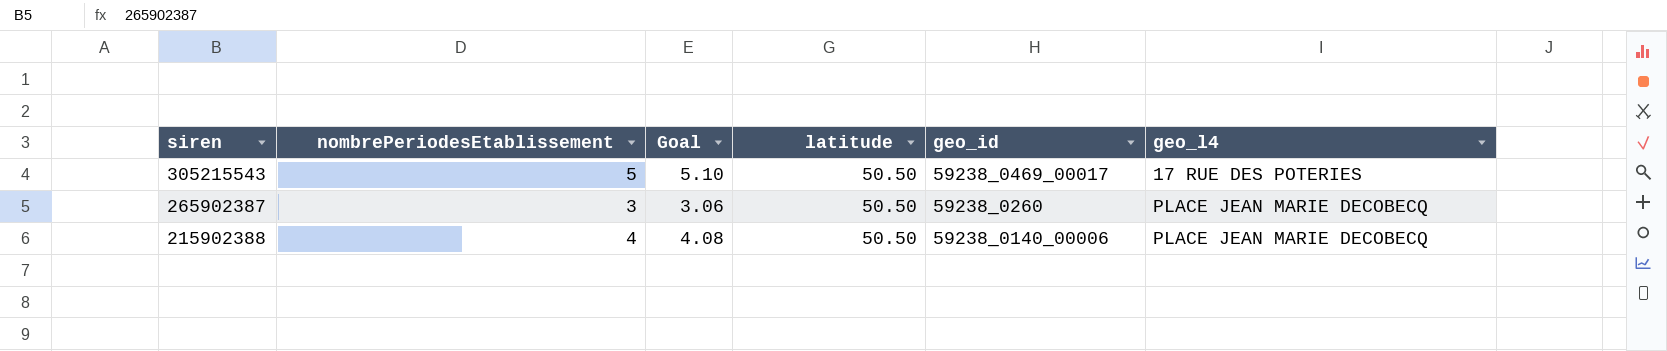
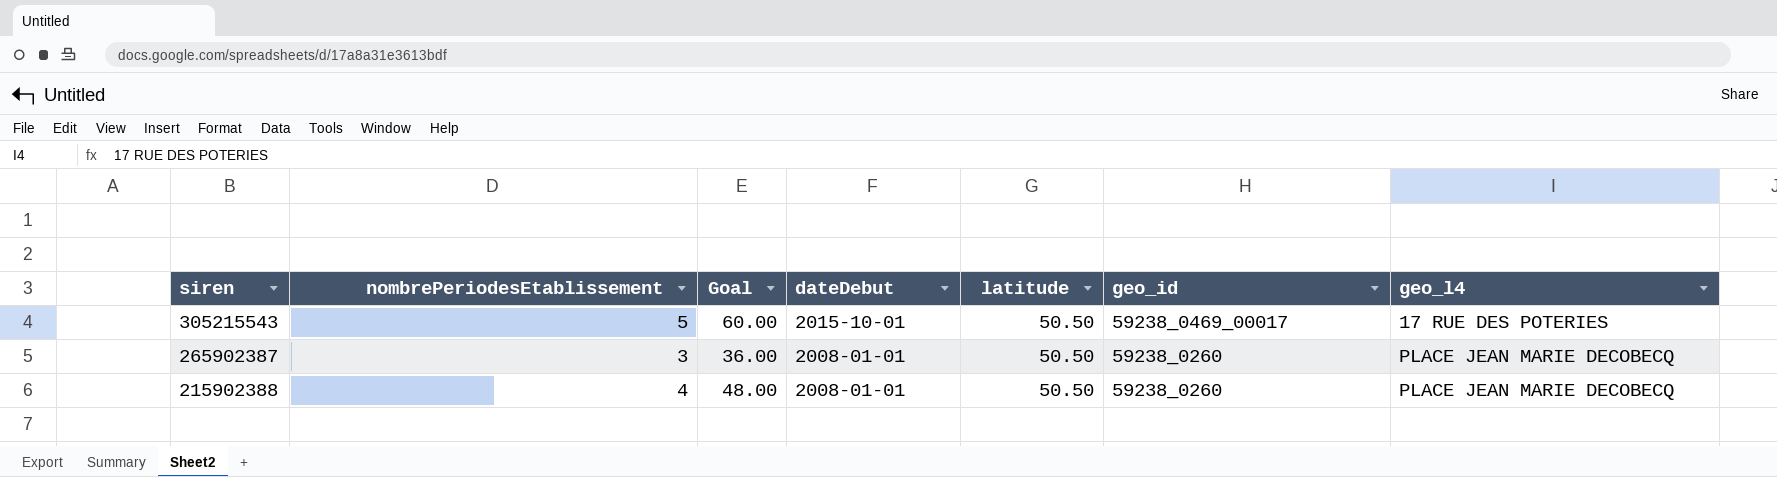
column Goal | formula: [nombrePeriodesEtablissement] * 1.02 -> [nombrePeriodesEtablissement] * 12
column dateDebut | position: none -> 4
215902388 | geo_id: 59238_0140_00006 -> 59238_0260

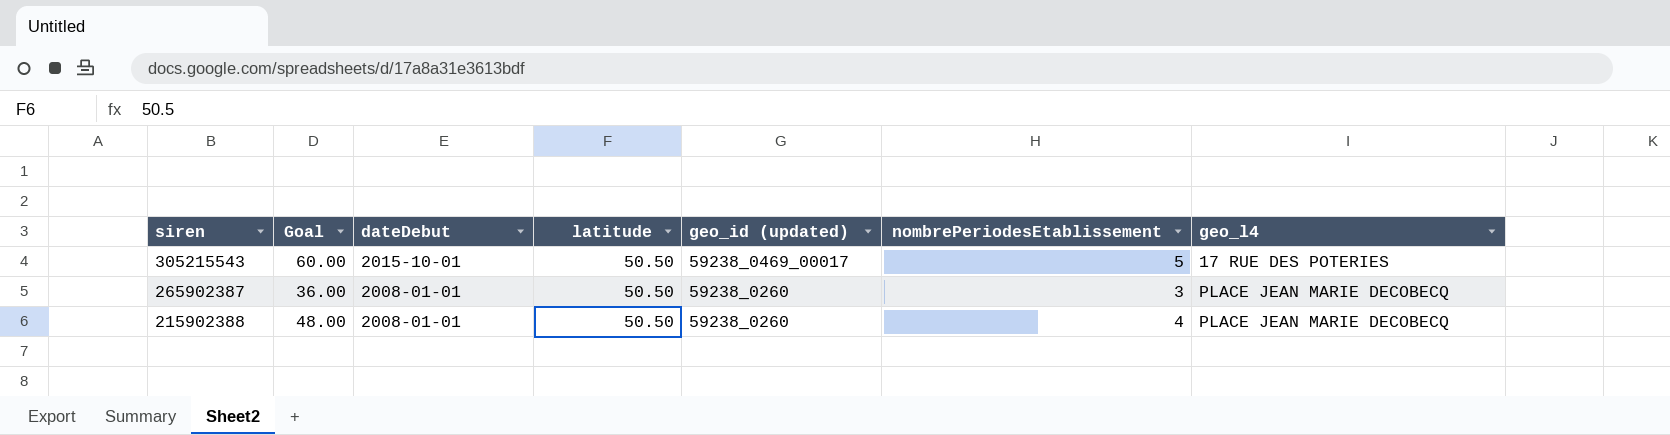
column name: geo_id -> geo_id (updated)
column nombrePeriodesEtablissement | position: 2 -> 6

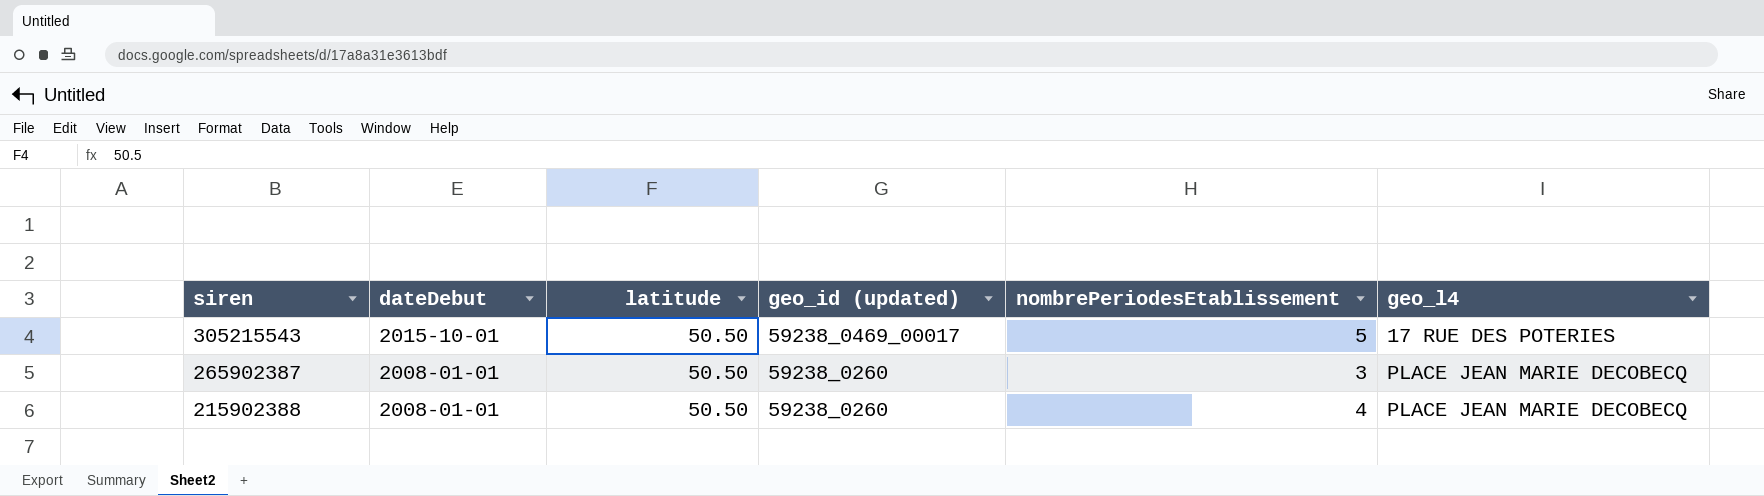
column Goal | formula: [nombrePeriodesEtablissement] * 12 -> none

